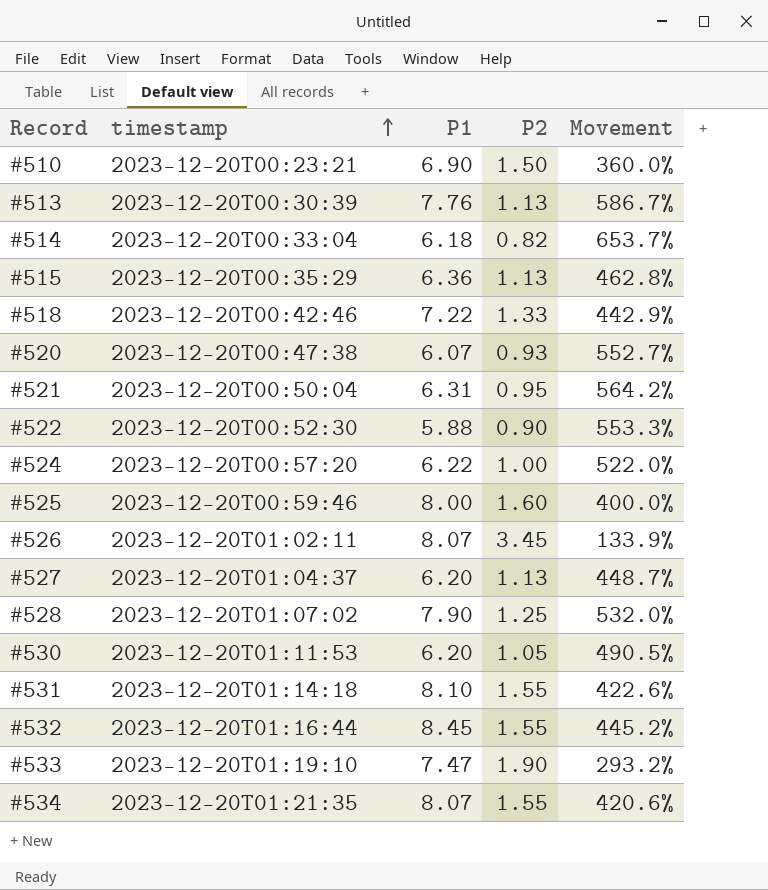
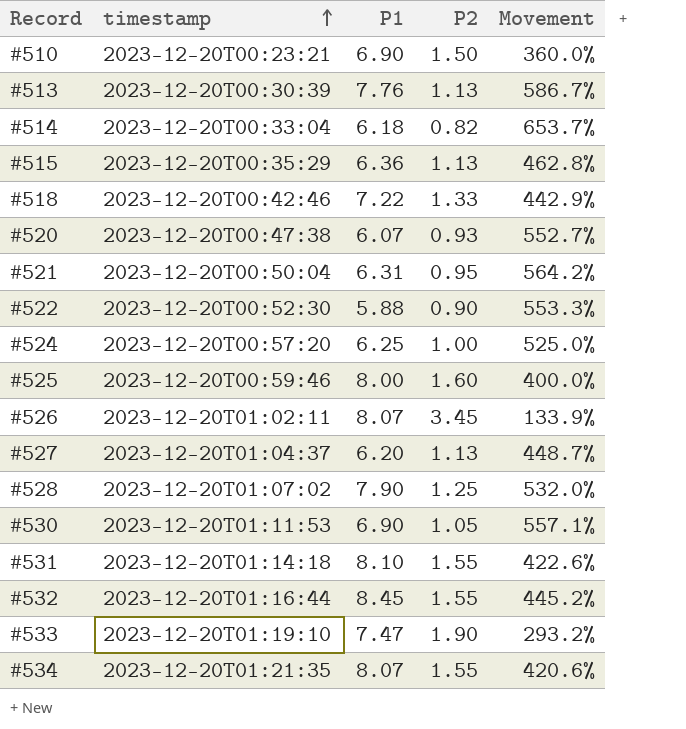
#524 | P1: 6.22 -> 6.25
#524 | Movement: 522.0% -> 525.0%
#530 | P1: 6.20 -> 6.90
#530 | Movement: 490.5% -> 557.1%

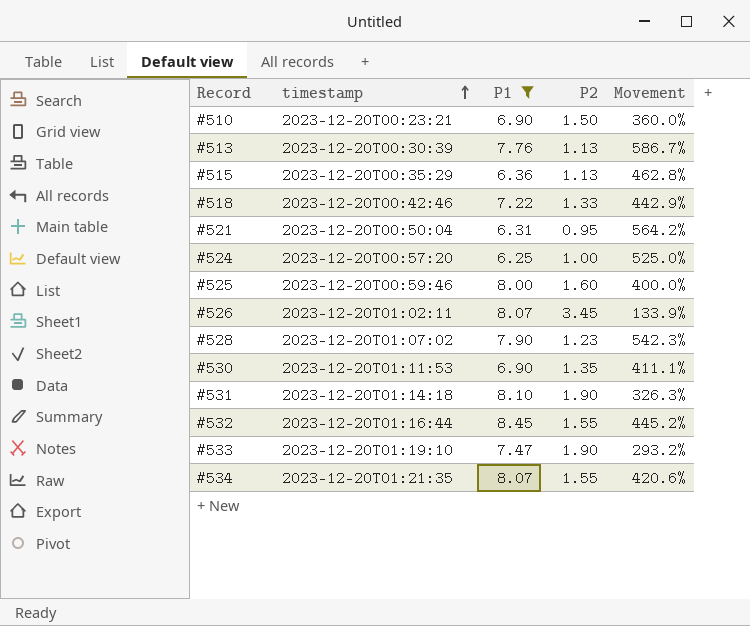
filter: none -> P1 >= 6.25
#528 | P2: 1.25 -> 1.23
#528 | Movement: 532.0% -> 542.3%
#530 | P2: 1.05 -> 1.35
#530 | Movement: 557.1% -> 411.1%
#531 | P2: 1.55 -> 1.90
#531 | Movement: 422.6% -> 326.3%

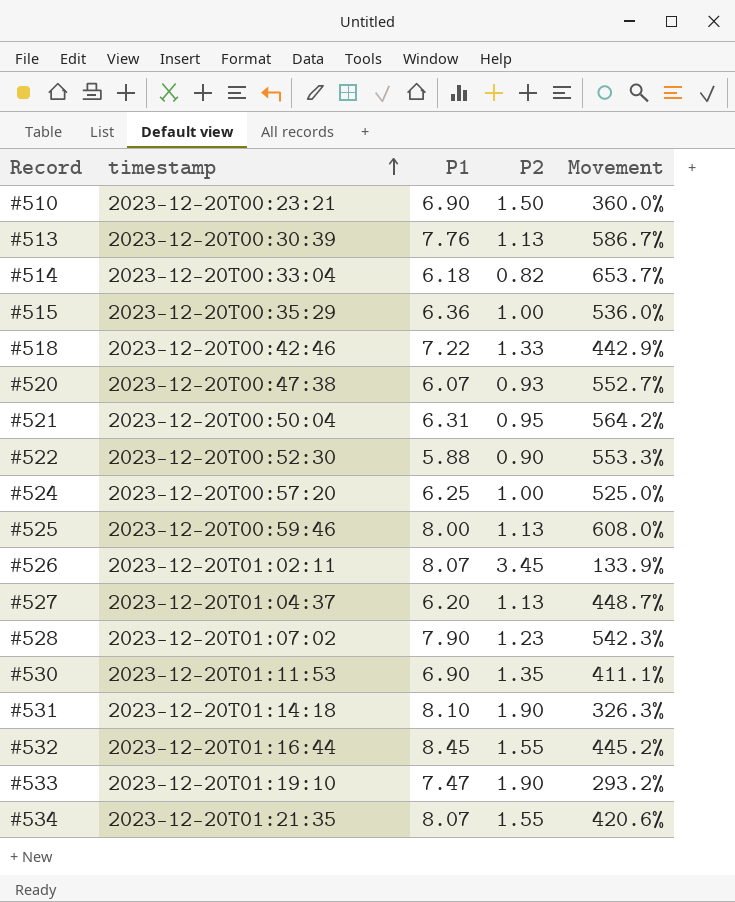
filter: P1 >= 6.25 -> none
#515 | P2: 1.13 -> 1.00
#515 | Movement: 462.8% -> 536.0%
#525 | P2: 1.60 -> 1.13
#525 | Movement: 400.0% -> 608.0%

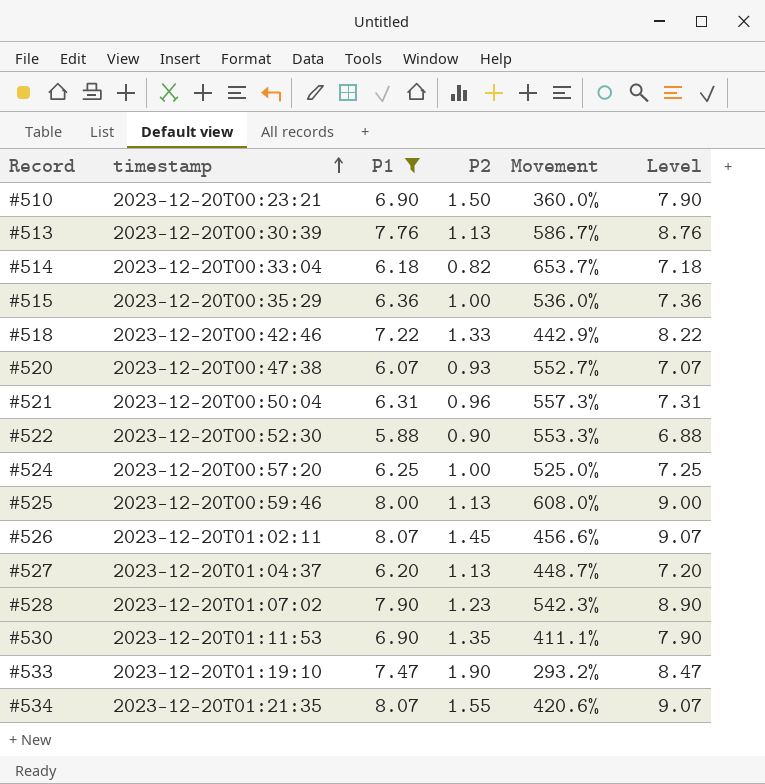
filter: none -> P1 <= 8.07
column Level | formula: none -> [P1] + 1
#521 | P2: 0.95 -> 0.96
#521 | Movement: 564.2% -> 557.3%
#526 | P2: 3.45 -> 1.45
#526 | Movement: 133.9% -> 456.6%

